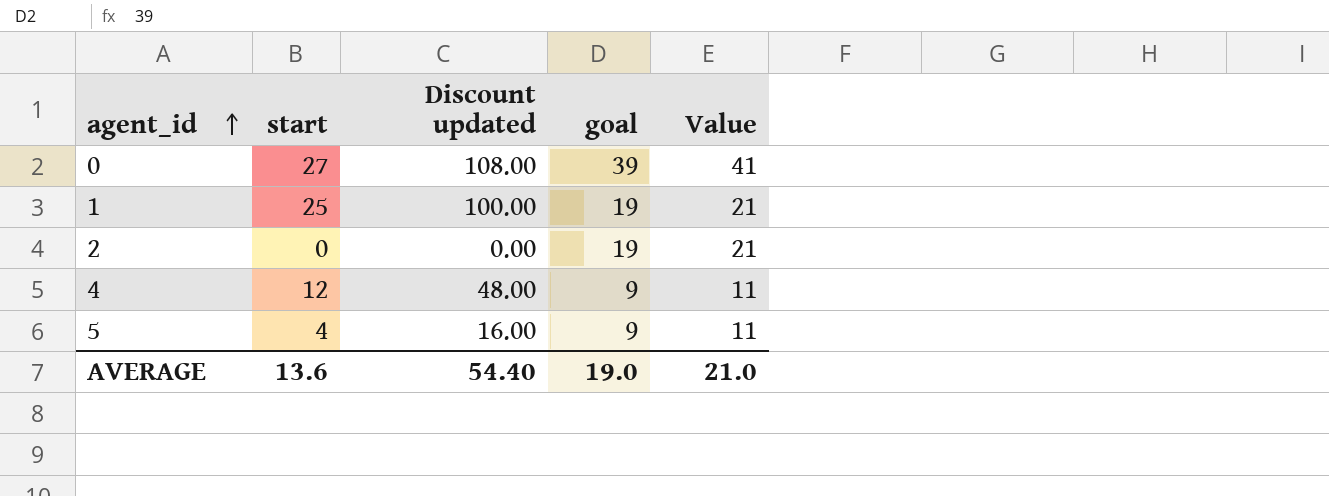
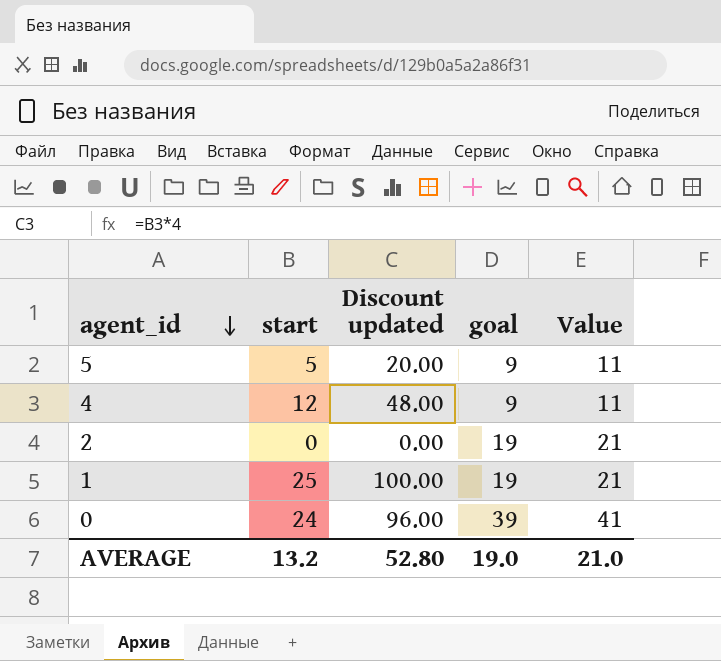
row order: agent_id ascending -> agent_id descending
5 | start: 4 -> 5
5 | Discount updated: 16.00 -> 20.00
0 | start: 27 -> 24
0 | Discount updated: 108.00 -> 96.00
AVERAGE | start: 13.6 -> 13.2
AVERAGE | Discount updated: 54.40 -> 52.80

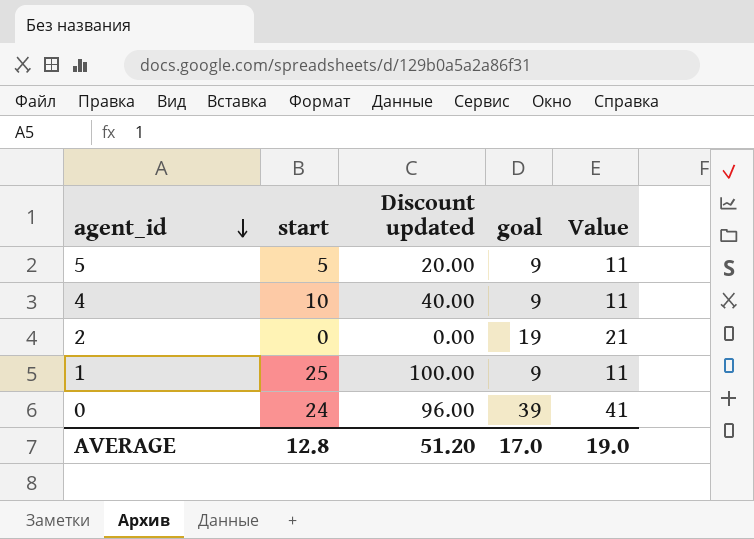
4 | start: 12 -> 10
4 | Discount updated: 48.00 -> 40.00
1 | goal: 19 -> 9
1 | Value: 21 -> 11
AVERAGE | start: 13.2 -> 12.8
AVERAGE | Discount updated: 52.80 -> 51.20
AVERAGE | goal: 19.0 -> 17.0
AVERAGE | Value: 21.0 -> 19.0

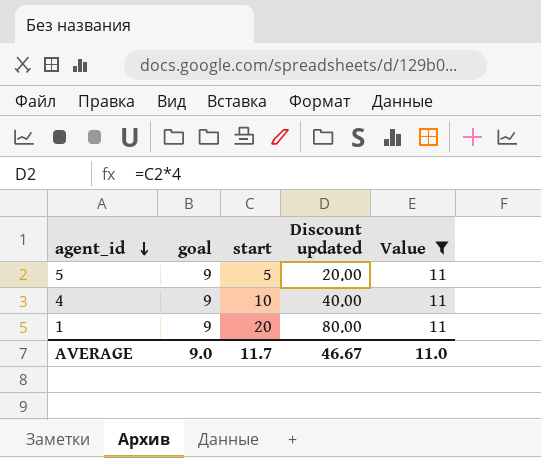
filter: none -> Value = 11
column goal | position: 4 -> 2
1 | start: 25 -> 20
1 | Discount updated: 100.00 -> 80.00
AVERAGE | goal: 17.0 -> 9.0
AVERAGE | start: 12.8 -> 11.7
AVERAGE | Discount updated: 51.20 -> 46.67
AVERAGE | Value: 19.0 -> 11.0

